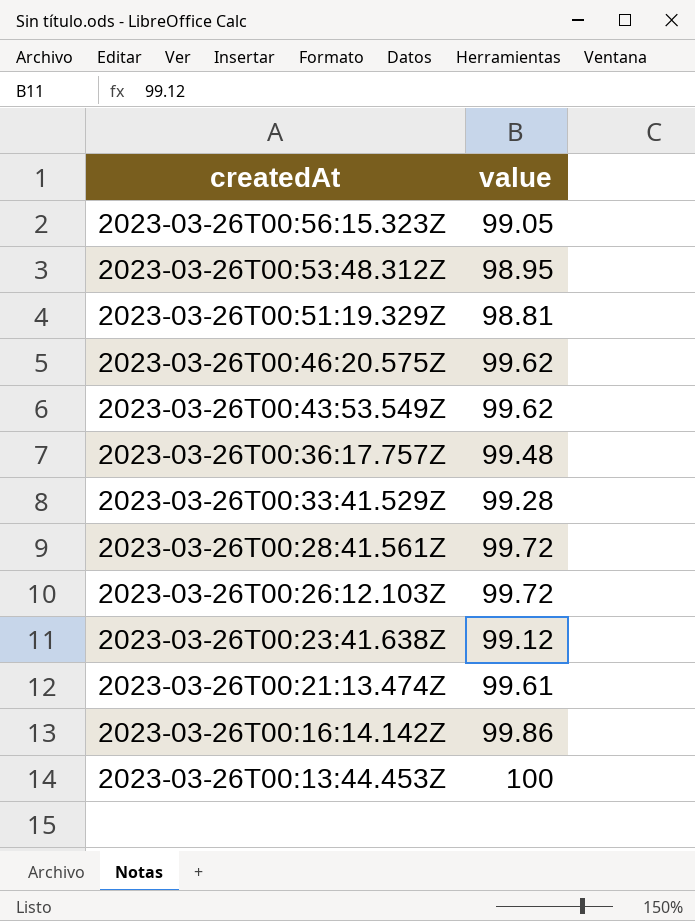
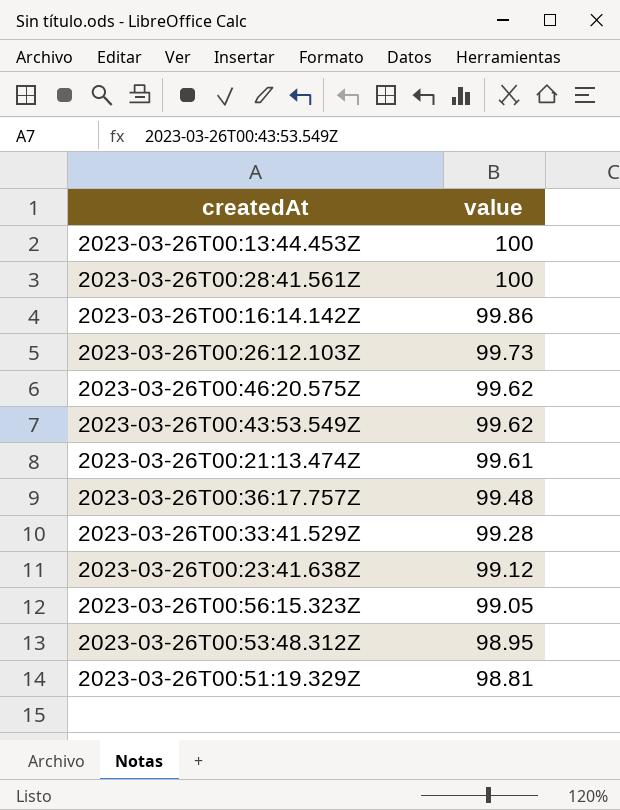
row order: createdAt descending -> value descending
2023-03-26T00:28:41.561Z | value: 99.72 -> 100
2023-03-26T00:26:12.103Z | value: 99.72 -> 99.73

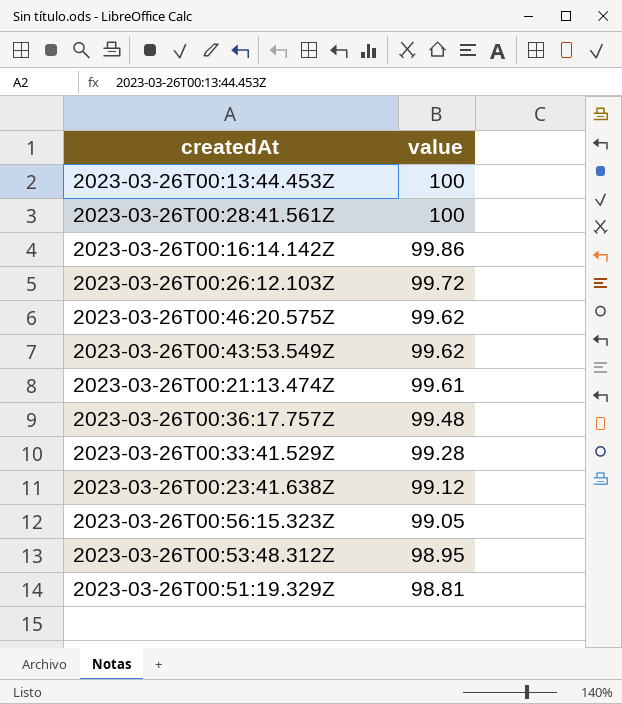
2023-03-26T00:26:12.103Z | value: 99.73 -> 99.72

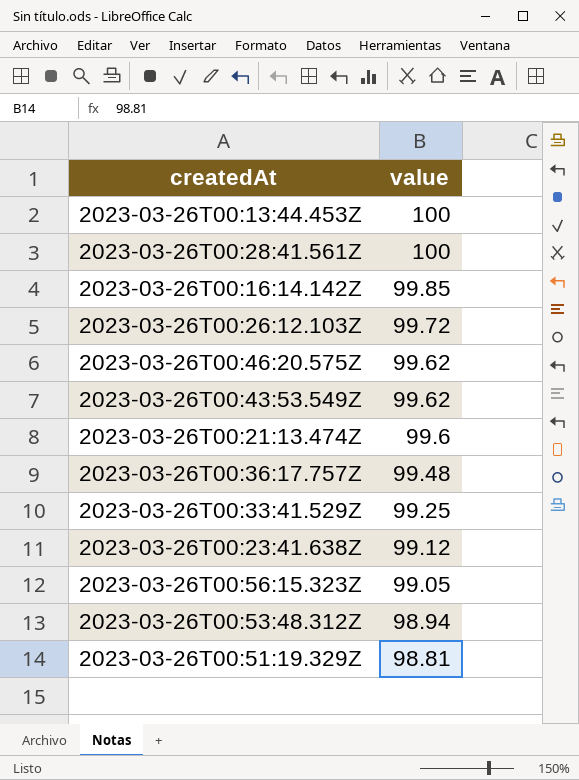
2023-03-26T00:16:14.142Z | value: 99.86 -> 99.85
2023-03-26T00:21:13.474Z | value: 99.61 -> 99.6
2023-03-26T00:33:41.529Z | value: 99.28 -> 99.25
2023-03-26T00:53:48.312Z | value: 98.95 -> 98.94

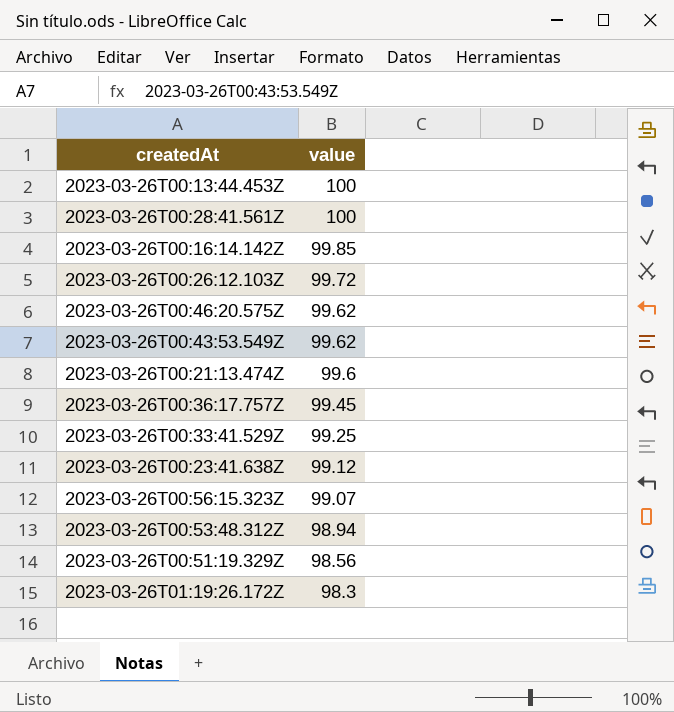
2023-03-26T00:36:17.757Z | value: 99.48 -> 99.45
2023-03-26T00:56:15.323Z | value: 99.05 -> 99.07
2023-03-26T00:51:19.329Z | value: 98.81 -> 98.56
row 2023-03-26T01:19:26.172Z: none -> 98.3

